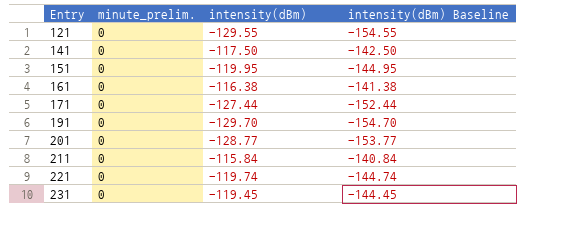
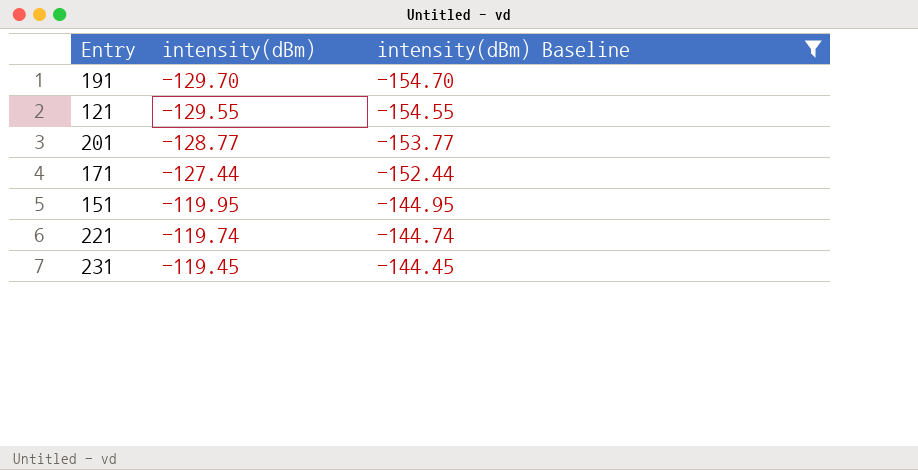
filter: none -> intensity(dBm) Baseline <= -144.45
row order: Entry ascending -> intensity(dBm) ascending
column minute_prelim. | position: 2 -> none

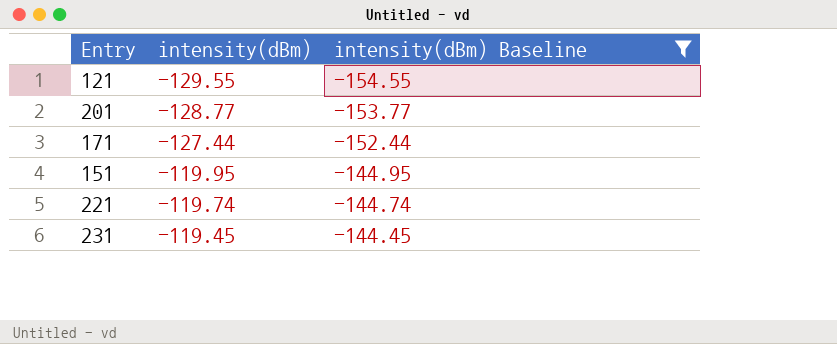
row 191: -129.70 | -154.70 -> none

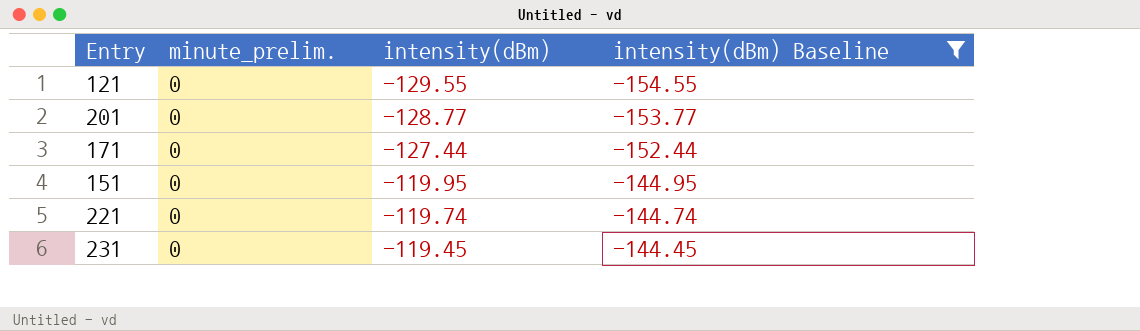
column minute_prelim. | position: none -> 2

